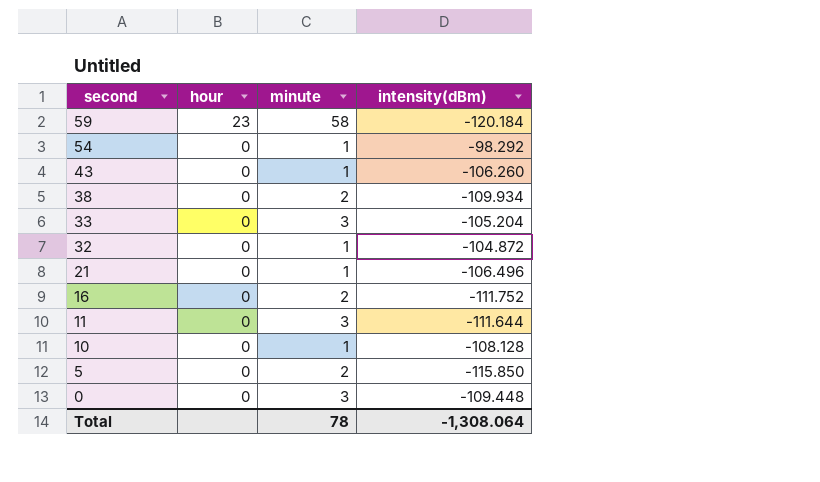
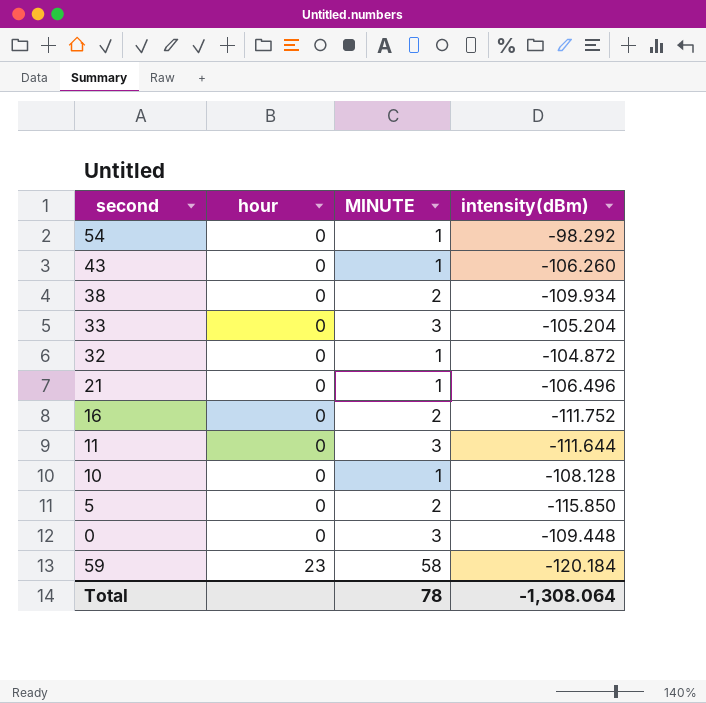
row order: second descending -> hour ascending
column name: minute -> MINUTE

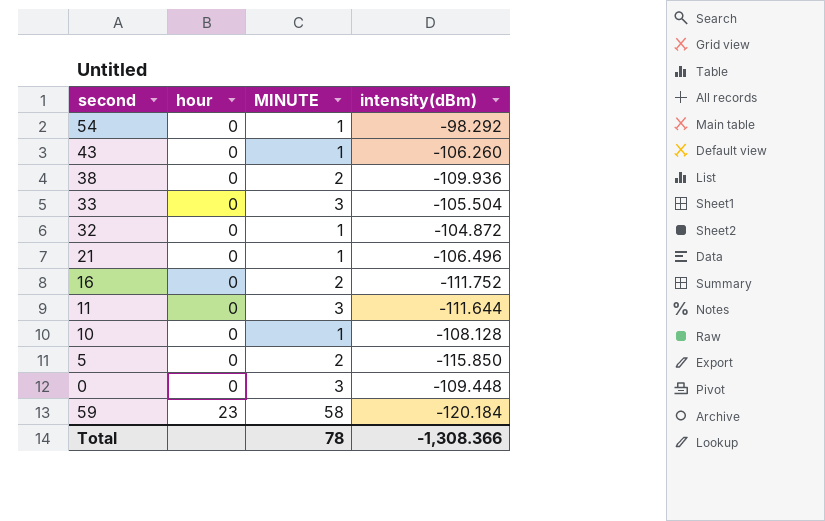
38 | intensity(dBm): -109.934 -> -109.936
33 | intensity(dBm): -105.204 -> -105.504
Total | intensity(dBm): -1,308.064 -> -1,308.366

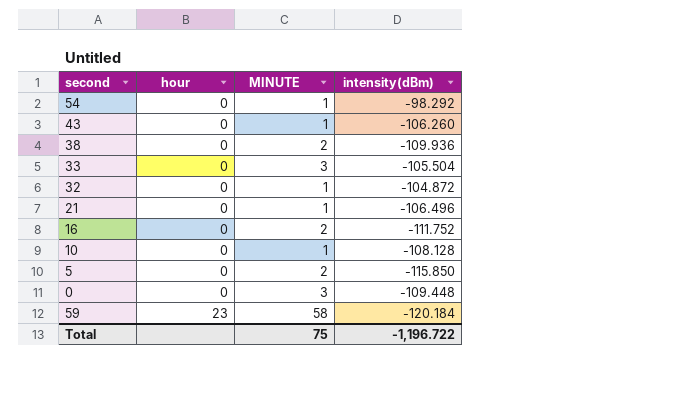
row 11: 0 | 3 | -111.644 -> none
Total | MINUTE: 78 -> 75
Total | intensity(dBm): -1,308.366 -> -1,196.722

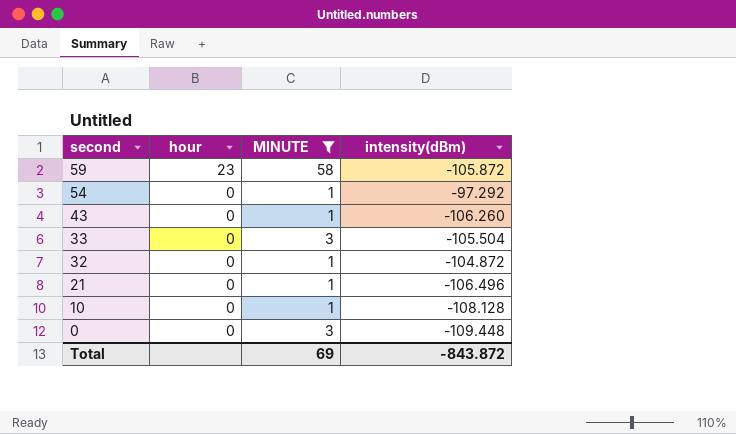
filter: none -> MINUTE != 2
row order: hour ascending -> second descending
59 | intensity(dBm): -120.184 -> -105.872
54 | intensity(dBm): -98.292 -> -97.292
Total | MINUTE: 75 -> 69
Total | intensity(dBm): -1,196.722 -> -843.872

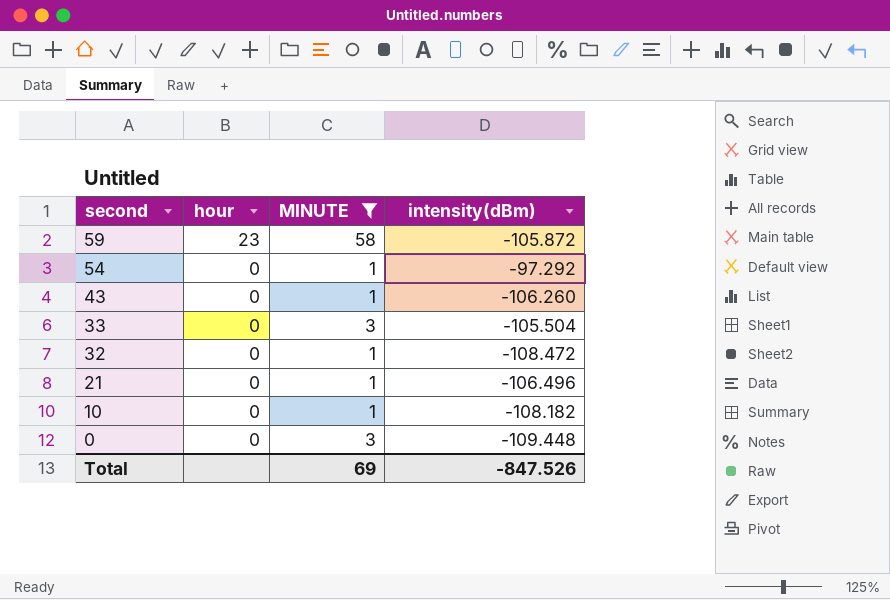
32 | intensity(dBm): -104.872 -> -108.472
10 | intensity(dBm): -108.128 -> -108.182
Total | intensity(dBm): -843.872 -> -847.526

